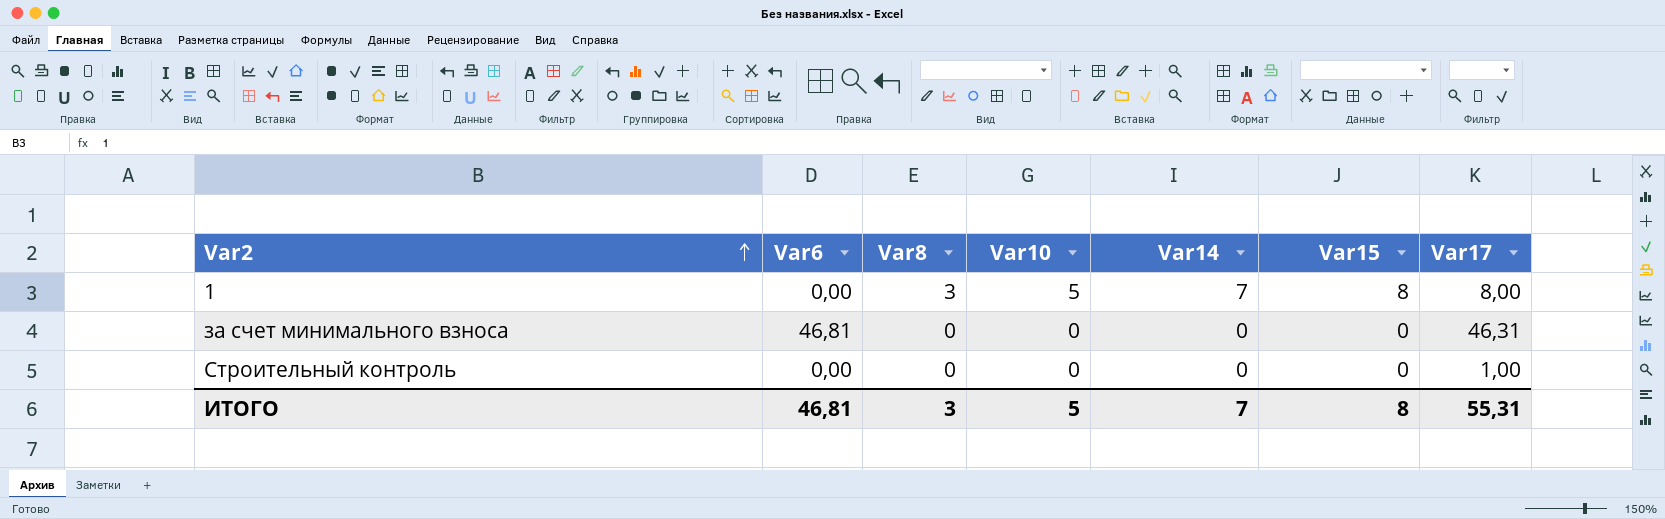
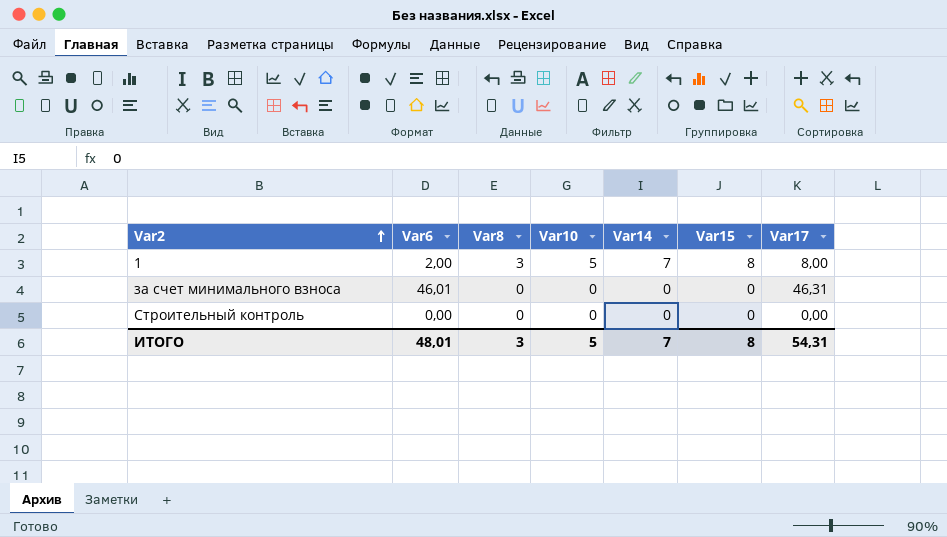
1 | Var6: 0,00 -> 2,00
за счет минимального взноса | Var6: 46,81 -> 46,01
Строительный контроль | Var17: 1,00 -> 0,00
ИТОГО | Var6: 46,81 -> 48,01
ИТОГО | Var17: 55,31 -> 54,31

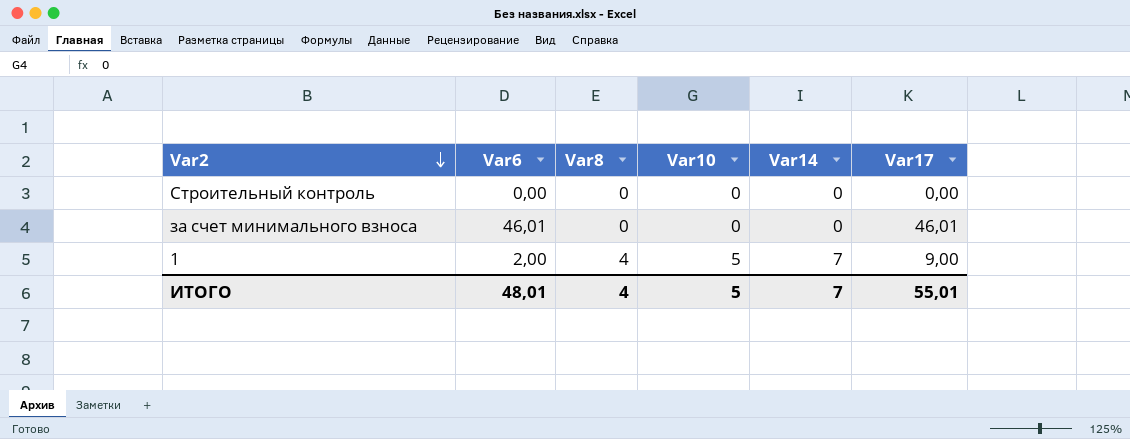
row order: Var2 ascending -> Var2 descending
column Var15 | position: 6 -> none
за счет минимального взноса | Var17: 46,31 -> 46,01
1 | Var8: 3 -> 4
1 | Var17: 8,00 -> 9,00
ИТОГО | Var8: 3 -> 4
ИТОГО | Var17: 54,31 -> 55,01

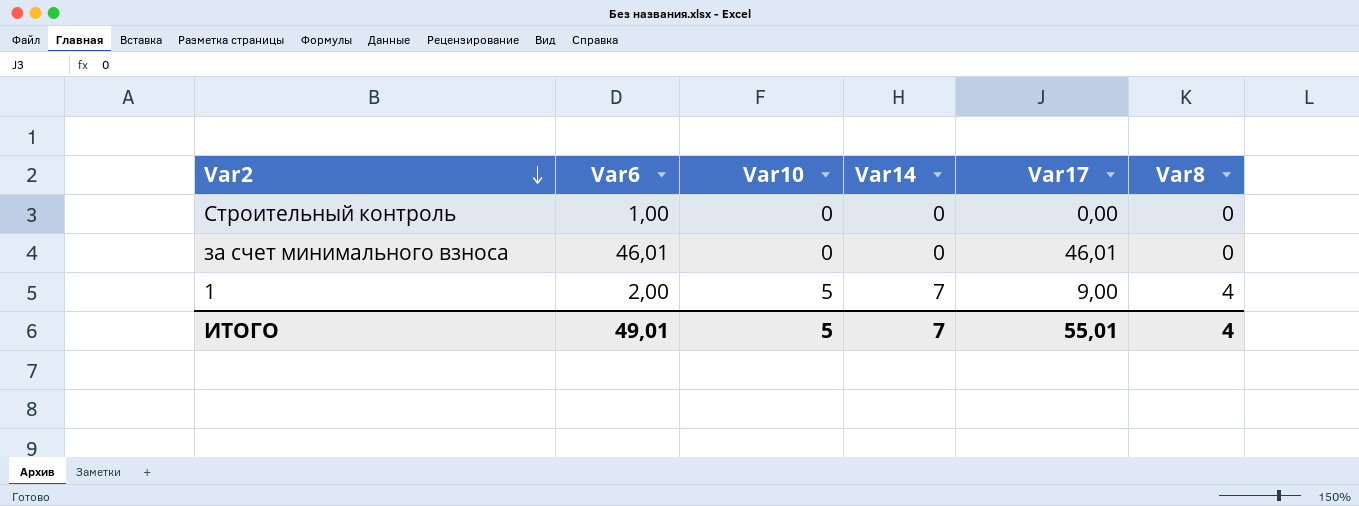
column Var8 | position: 3 -> 6
Строительный контроль | Var6: 0,00 -> 1,00
ИТОГО | Var6: 48,01 -> 49,01

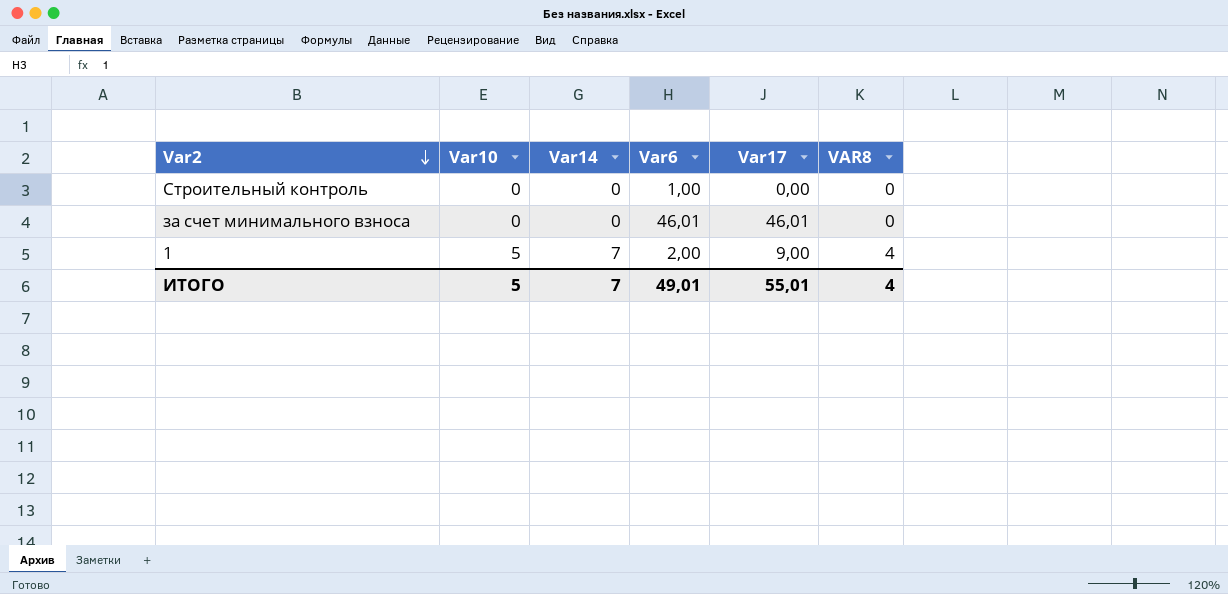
column Var6 | position: 2 -> 4
column name: Var8 -> VAR8

